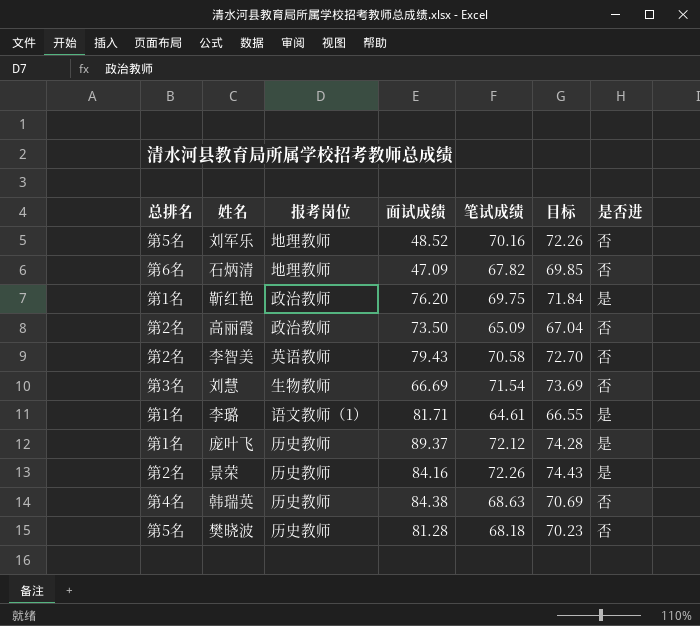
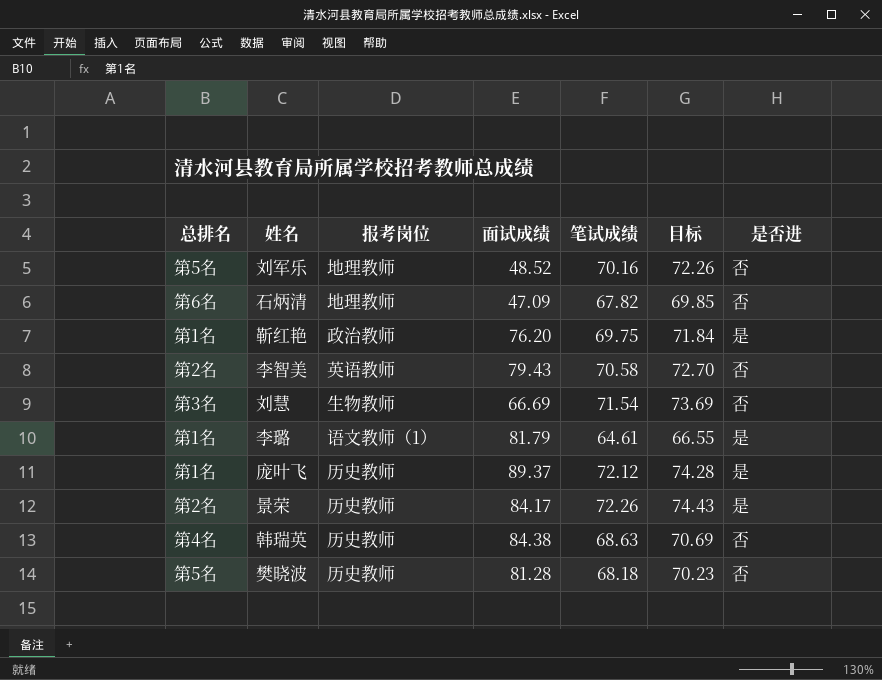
row 高丽霞: 第2名 | 政治教师 | 73.50 | 65.09 | 67.04 | 否 -> none
李璐 | 面试成绩: 81.71 -> 81.79
景荣 | 面试成绩: 84.16 -> 84.17

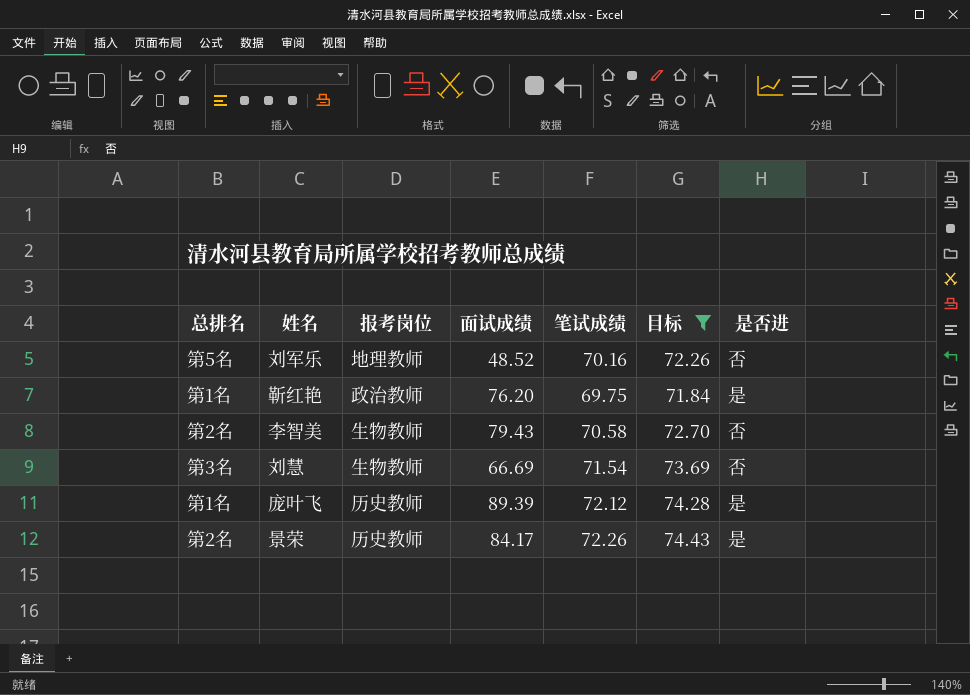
filter: none -> 目标 >= 71.84
李智美 | 报考岗位: 英语教师 -> 生物教师
庞叶飞 | 面试成绩: 89.37 -> 89.39

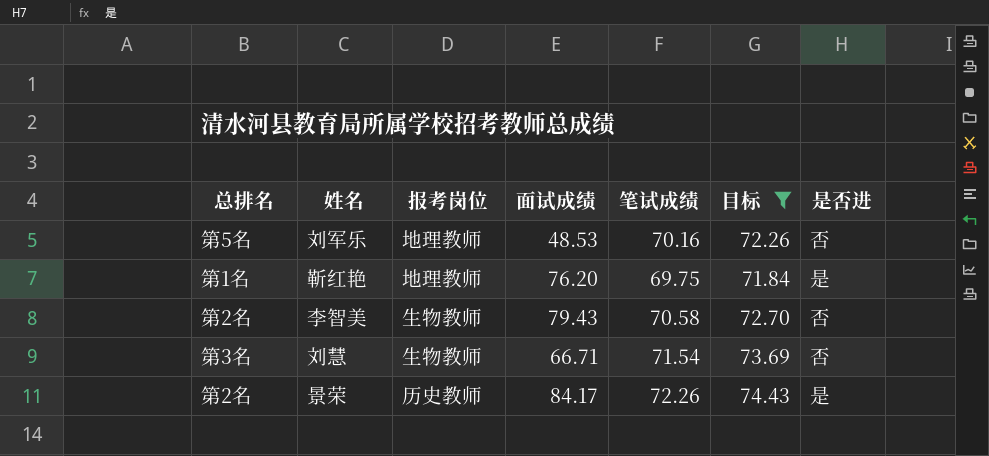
row 庞叶飞: 第1名 | 历史教师 | 89.39 | 72.12 | 74.28 | 是 -> none
刘军乐 | 面试成绩: 48.52 -> 48.53
靳红艳 | 报考岗位: 政治教师 -> 地理教师
刘慧 | 面试成绩: 66.69 -> 66.71

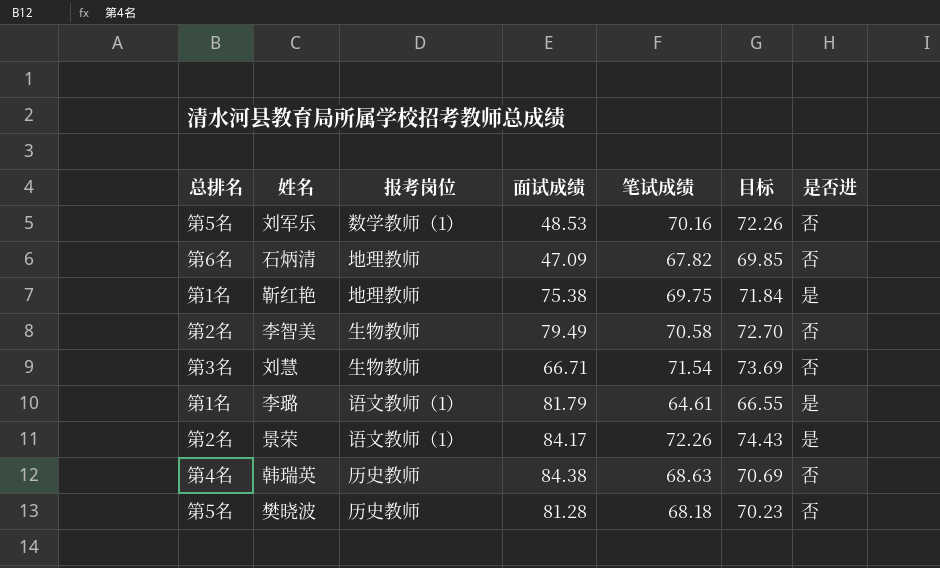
filter: 目标 >= 71.84 -> none
刘军乐 | 报考岗位: 地理教师 -> 数学教师（1）
靳红艳 | 面试成绩: 76.20 -> 75.38
李智美 | 面试成绩: 79.43 -> 79.49
景荣 | 报考岗位: 历史教师 -> 语文教师（1）

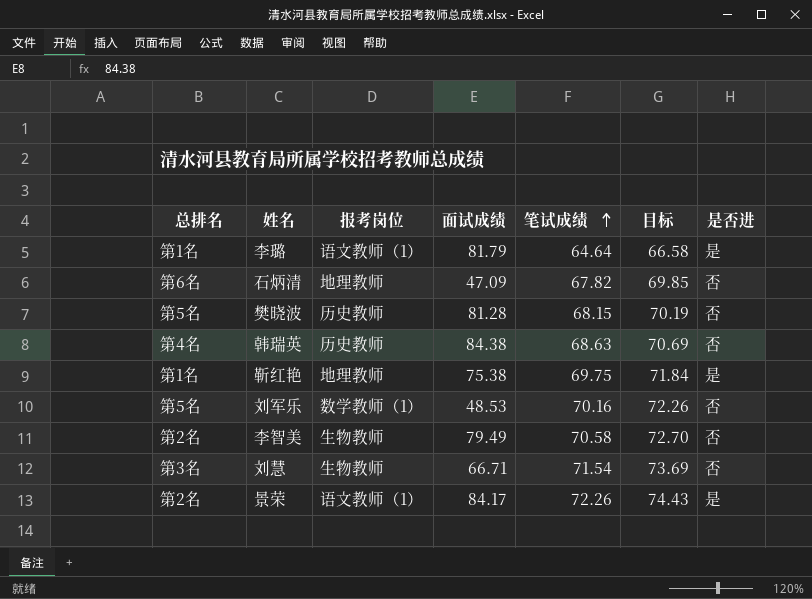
row order: none -> 笔试成绩 ascending
李璐 | 笔试成绩: 64.61 -> 64.64
李璐 | 目标: 66.55 -> 66.58
樊晓波 | 笔试成绩: 68.18 -> 68.15
樊晓波 | 目标: 70.23 -> 70.19

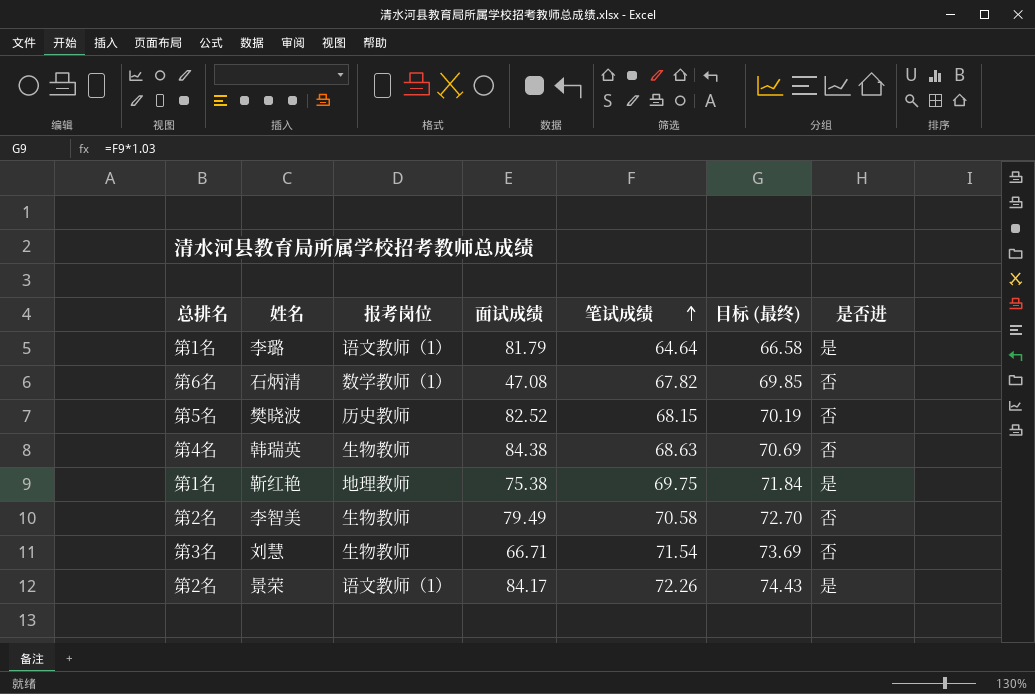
column name: 目标 -> 目标 (最终)
row 刘军乐: 第5名 | 数学教师（1） | 48.53 | 70.16 | 72.26 | 否 -> none
石炳清 | 报考岗位: 地理教师 -> 数学教师（1）
石炳清 | 面试成绩: 47.09 -> 47.08
樊晓波 | 面试成绩: 81.28 -> 82.52
韩瑞英 | 报考岗位: 历史教师 -> 生物教师

